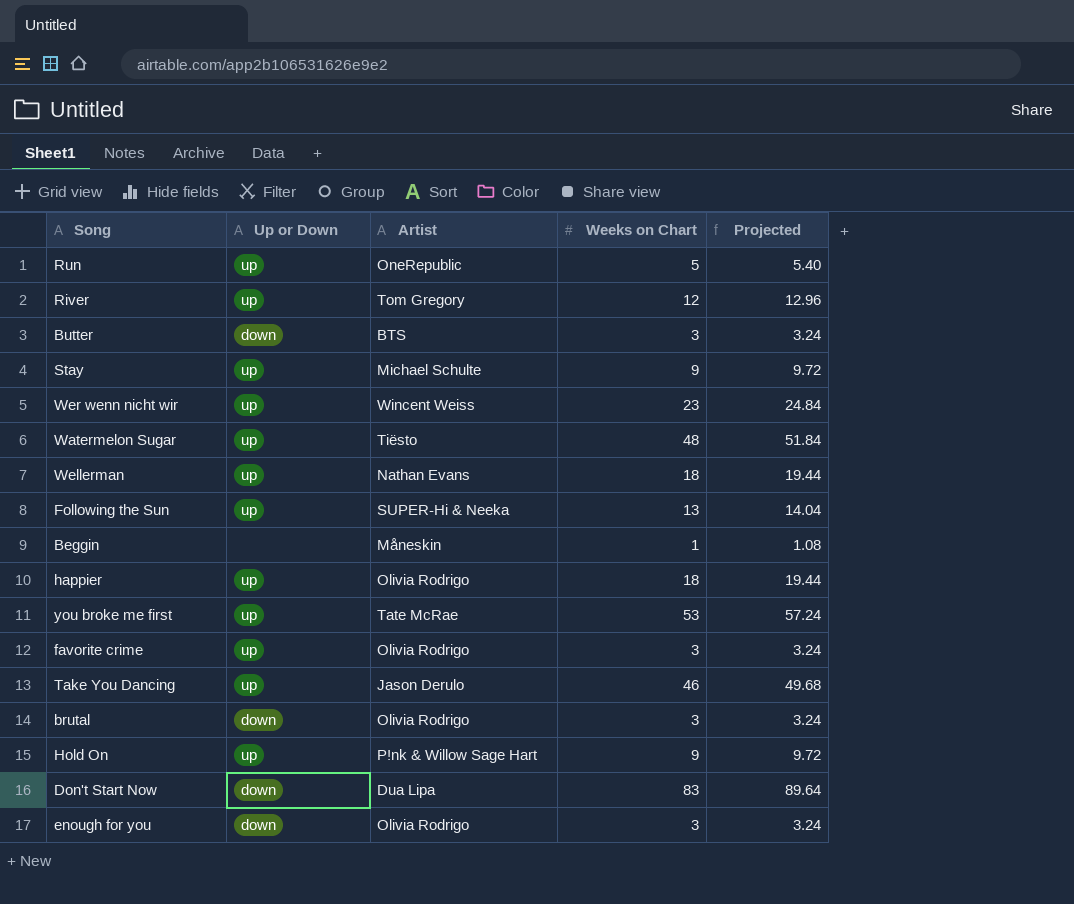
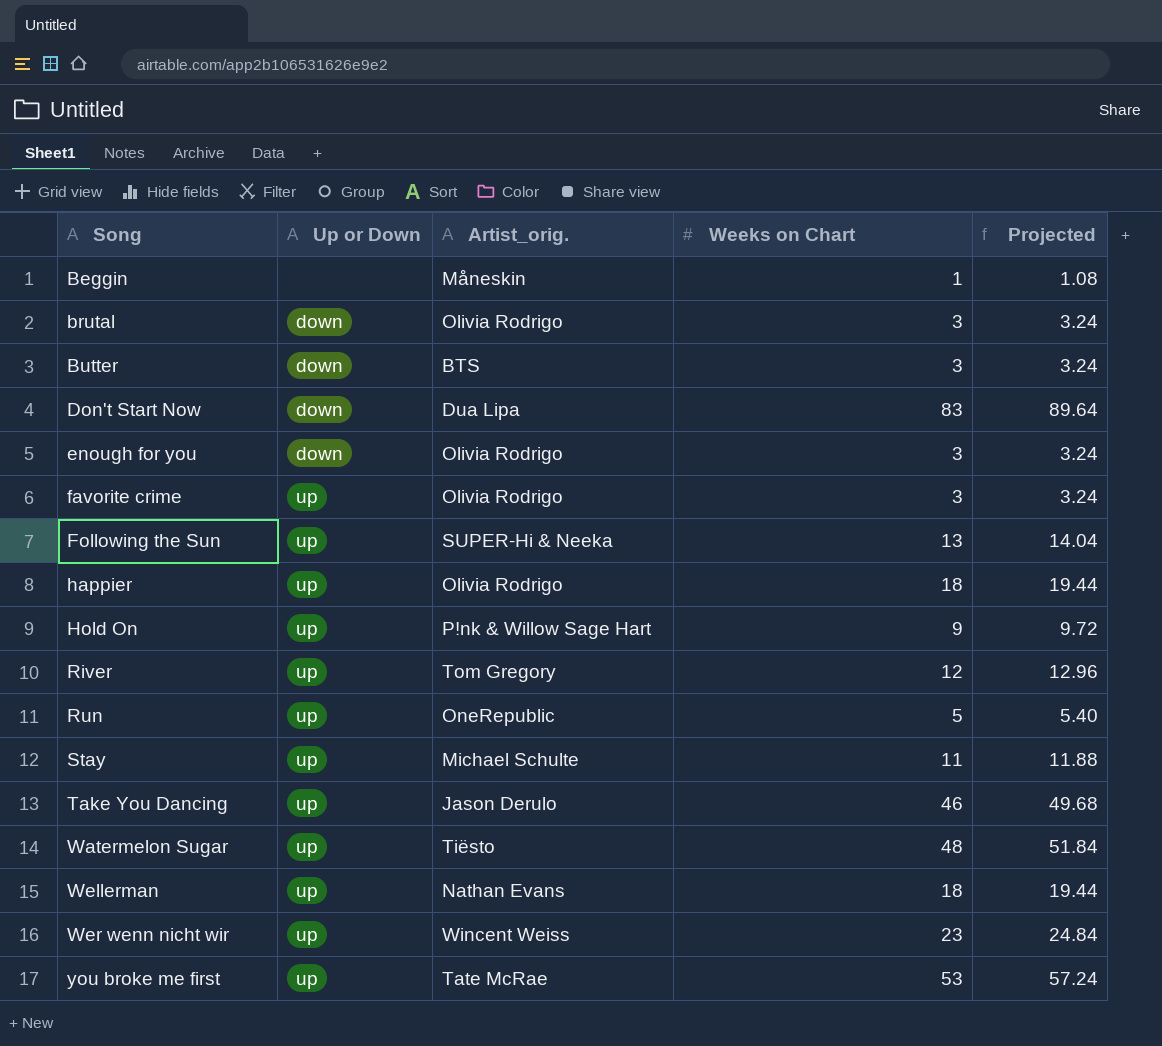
row order: none -> Song ascending
column name: Artist -> Artist_orig.
Stay | Weeks on Chart: 9 -> 11
Stay | Projected: 9.72 -> 11.88

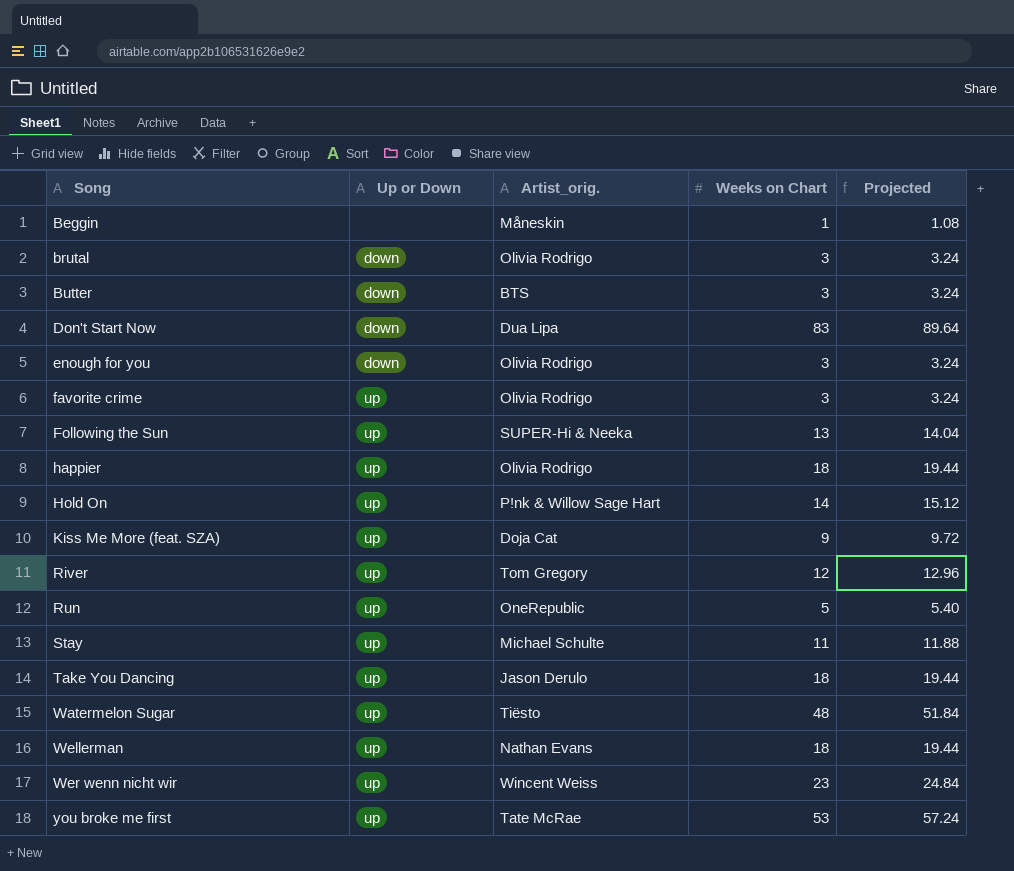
Hold On | Weeks on Chart: 9 -> 14
Hold On | Projected: 9.72 -> 15.12
row Kiss Me More (feat. SZA): none -> up | Doja Cat | 9 | 9.72
Take You Dancing | Weeks on Chart: 46 -> 18
Take You Dancing | Projected: 49.68 -> 19.44

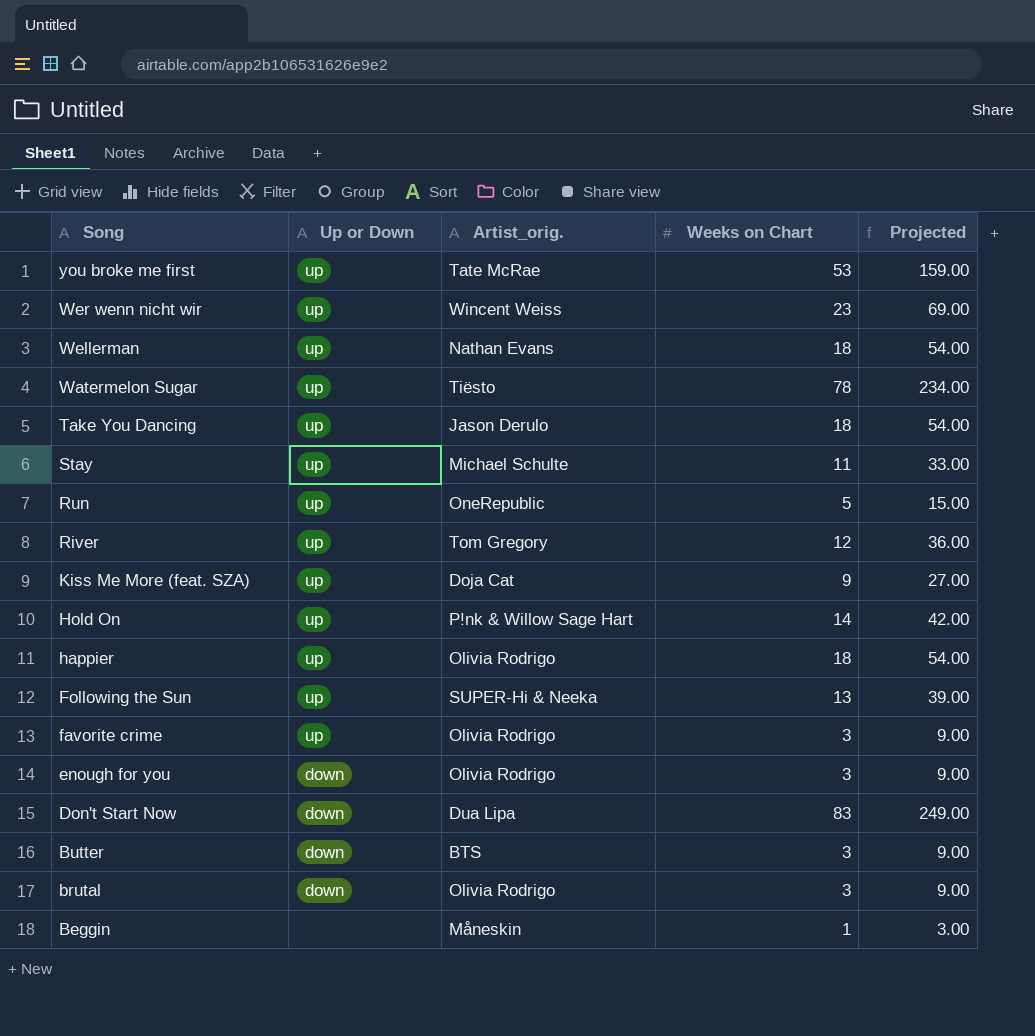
row order: Song ascending -> Song descending
column Projected | formula: [Weeks on Chart] * 1.08 -> [Weeks on Chart] * 3
Watermelon Sugar | Weeks on Chart: 48 -> 78

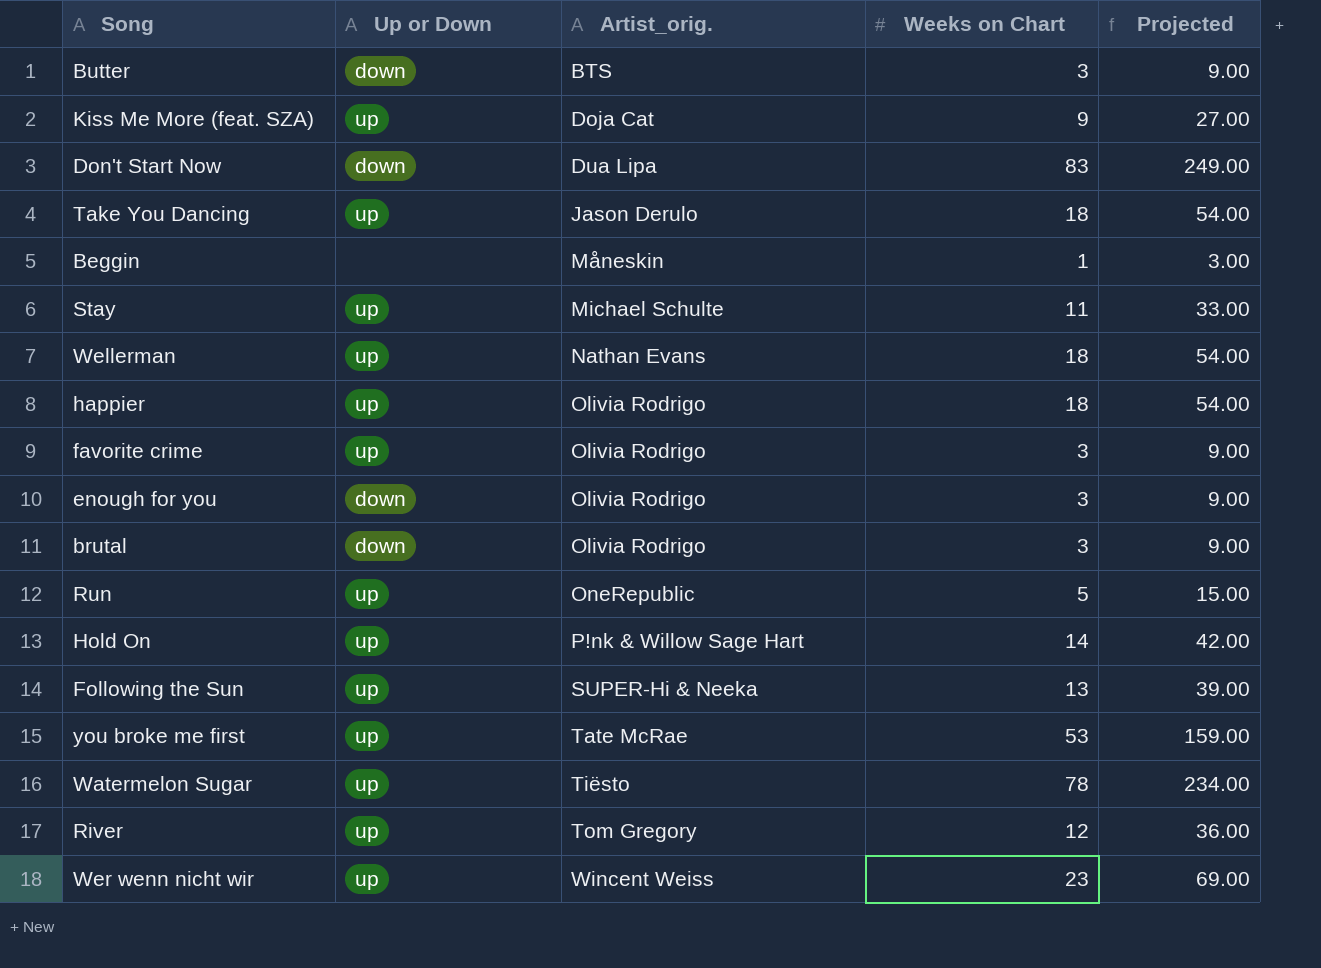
row order: Song descending -> Artist_orig. ascending

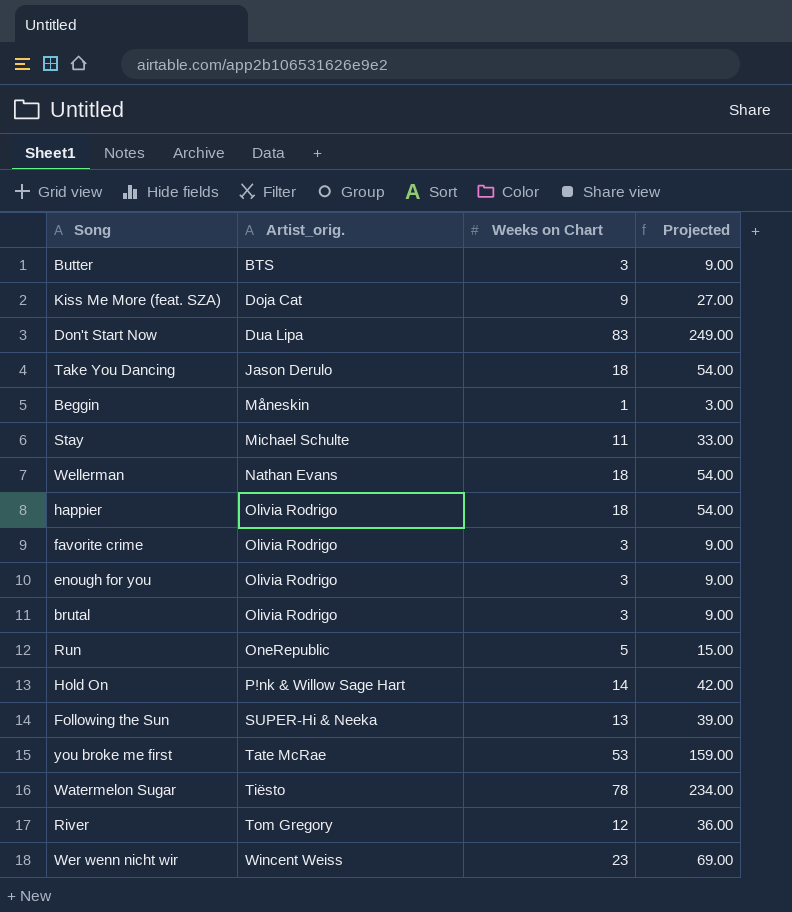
column Up or Down | position: 2 -> none

